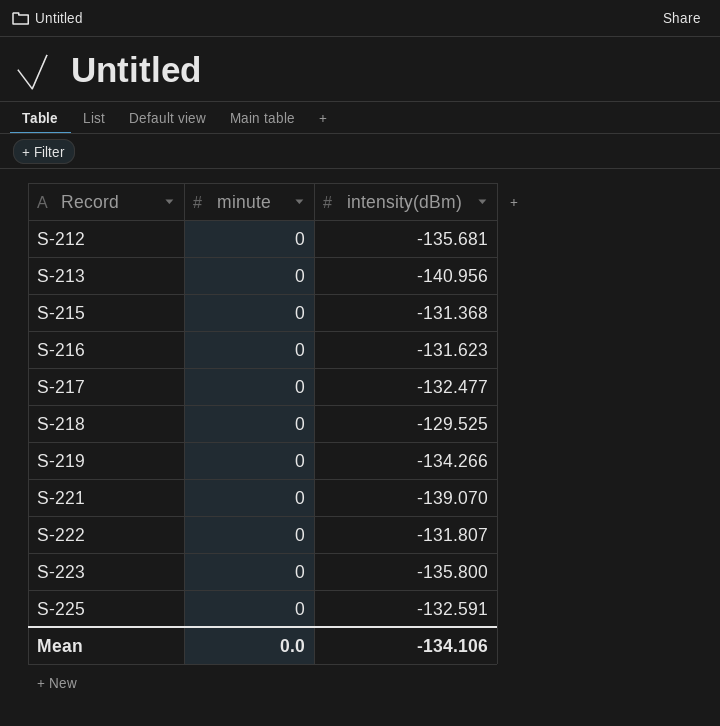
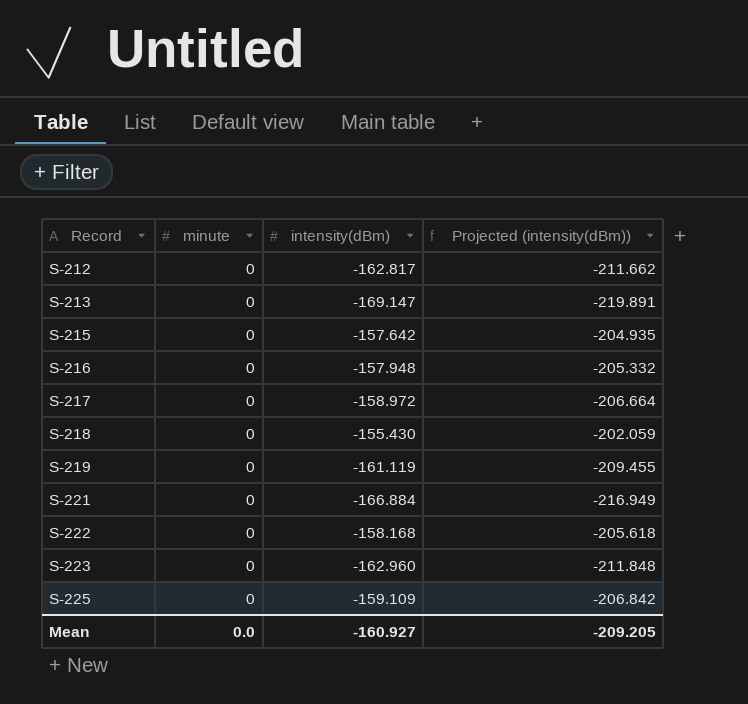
column Projected (intensity(dBm)) | formula: none -> [intensity(dBm)] * 1.3
S-212 | intensity(dBm): -135.681 -> -162.817
S-213 | intensity(dBm): -140.956 -> -169.147
S-215 | intensity(dBm): -131.368 -> -157.642
S-216 | intensity(dBm): -131.623 -> -157.948
S-217 | intensity(dBm): -132.477 -> -158.972
S-218 | intensity(dBm): -129.525 -> -155.430
S-219 | intensity(dBm): -134.266 -> -161.119
S-221 | intensity(dBm): -139.070 -> -166.884
S-222 | intensity(dBm): -131.807 -> -158.168
S-223 | intensity(dBm): -135.800 -> -162.960
S-225 | intensity(dBm): -132.591 -> -159.109
Mean | intensity(dBm): -134.106 -> -160.927

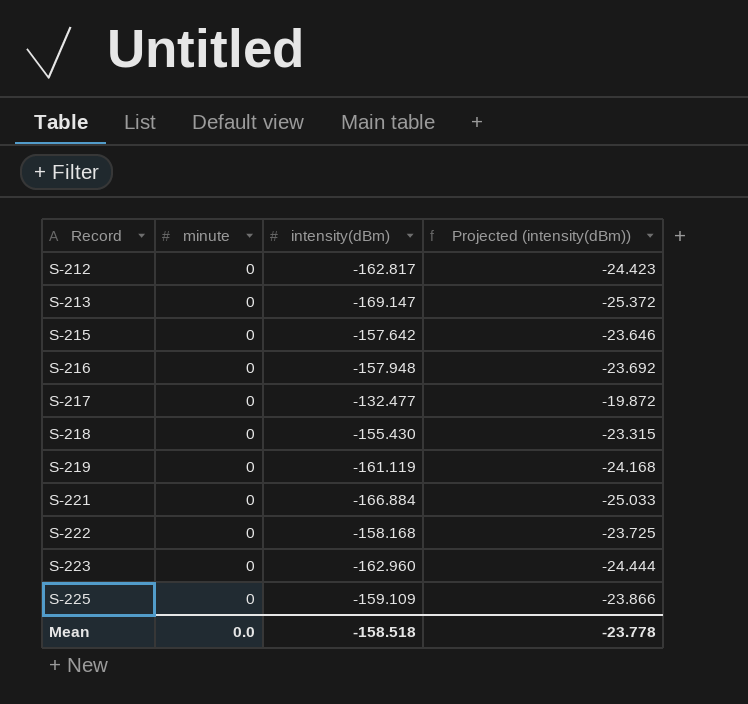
column Projected (intensity(dBm)) | formula: [intensity(dBm)] * 1.3 -> [intensity(dBm)] * 0.15
S-217 | intensity(dBm): -158.972 -> -132.477
Mean | intensity(dBm): -160.927 -> -158.518
Mean | Projected (intensity(dBm)): -209.205 -> -23.778

